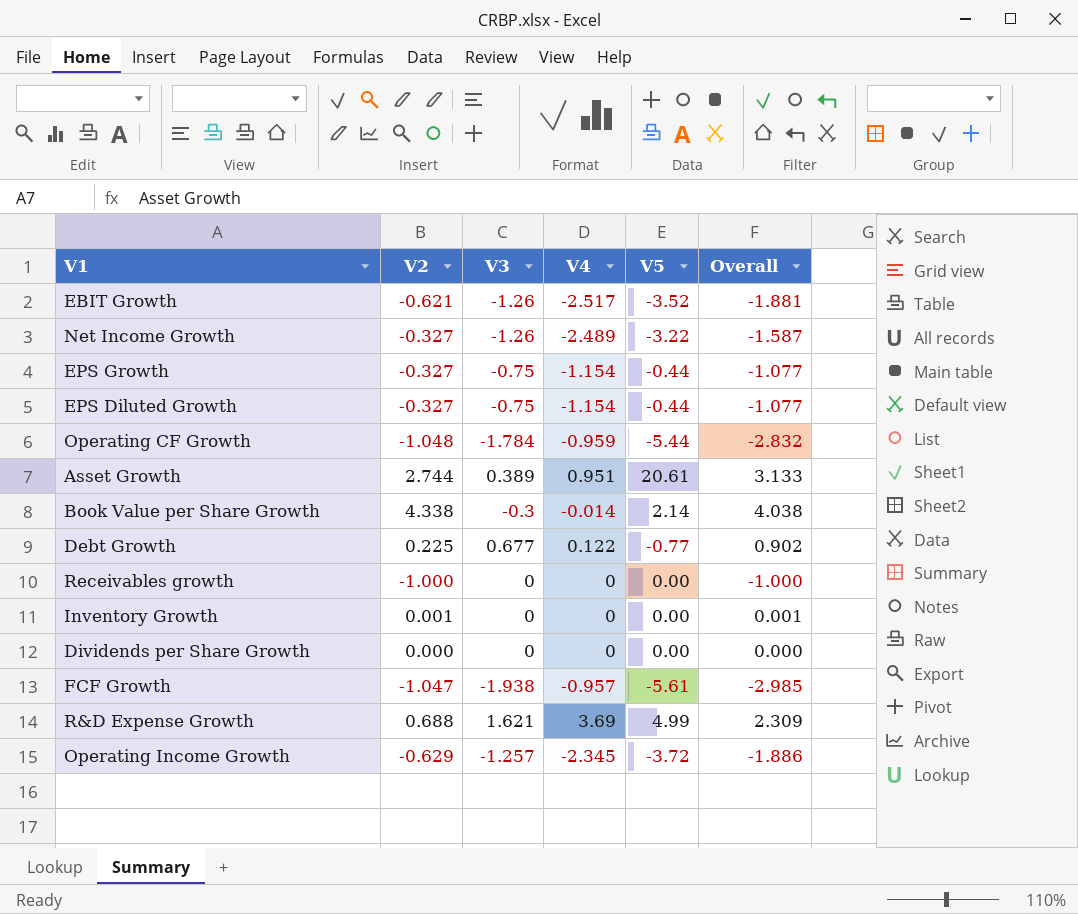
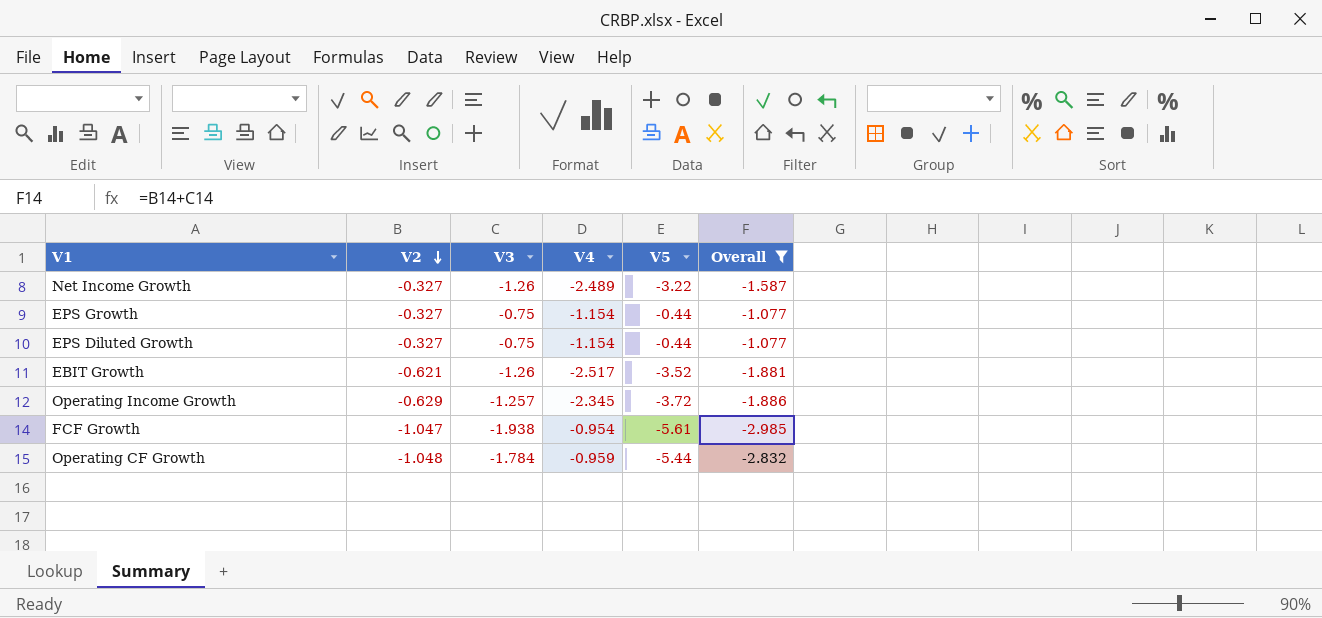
filter: none -> Overall <= -1.077
row order: none -> V2 descending
FCF Growth | V4: -0.957 -> -0.954

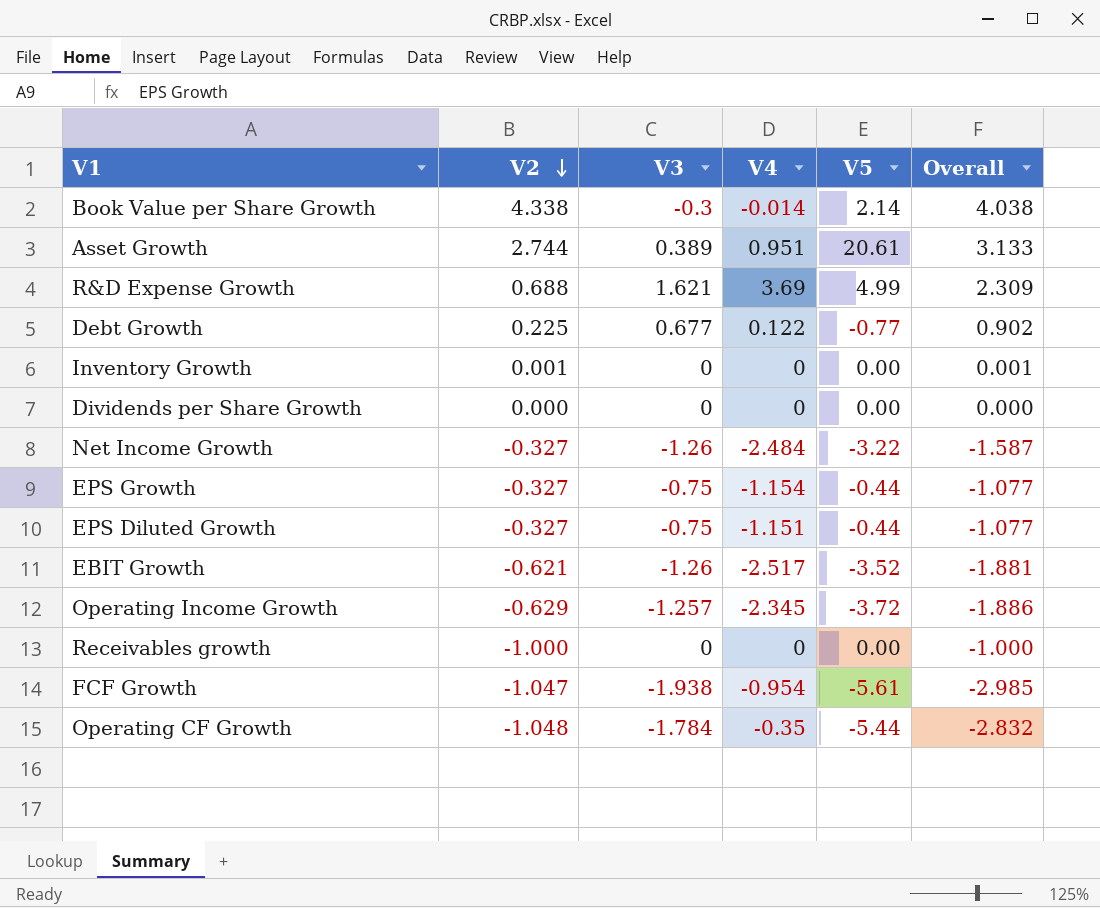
filter: Overall <= -1.077 -> none
Net Income Growth | V4: -2.489 -> -2.484
EPS Diluted Growth | V4: -1.154 -> -1.151
Operating CF Growth | V4: -0.959 -> -0.35

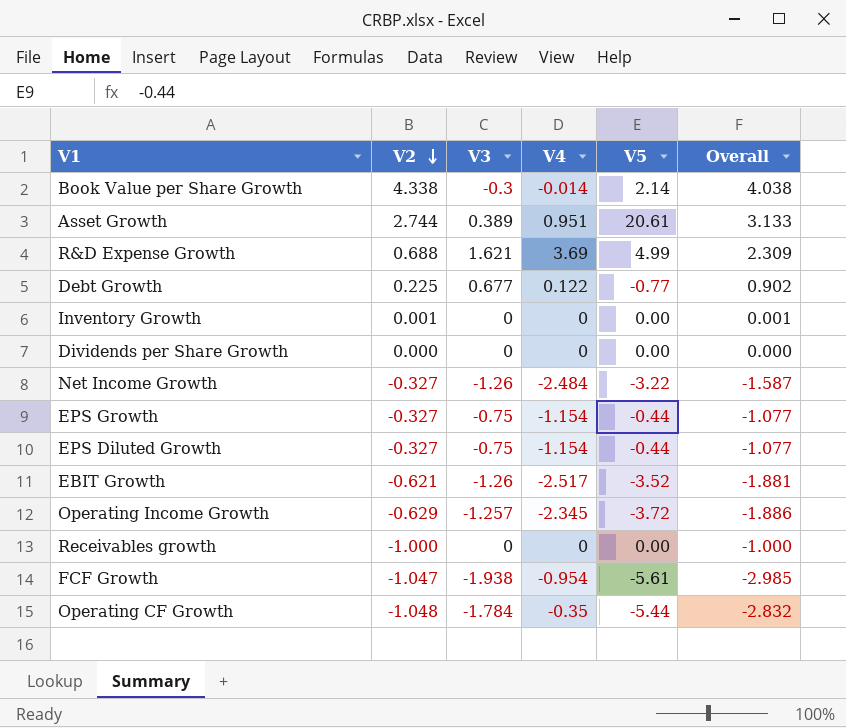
EPS Diluted Growth | V4: -1.151 -> -1.154

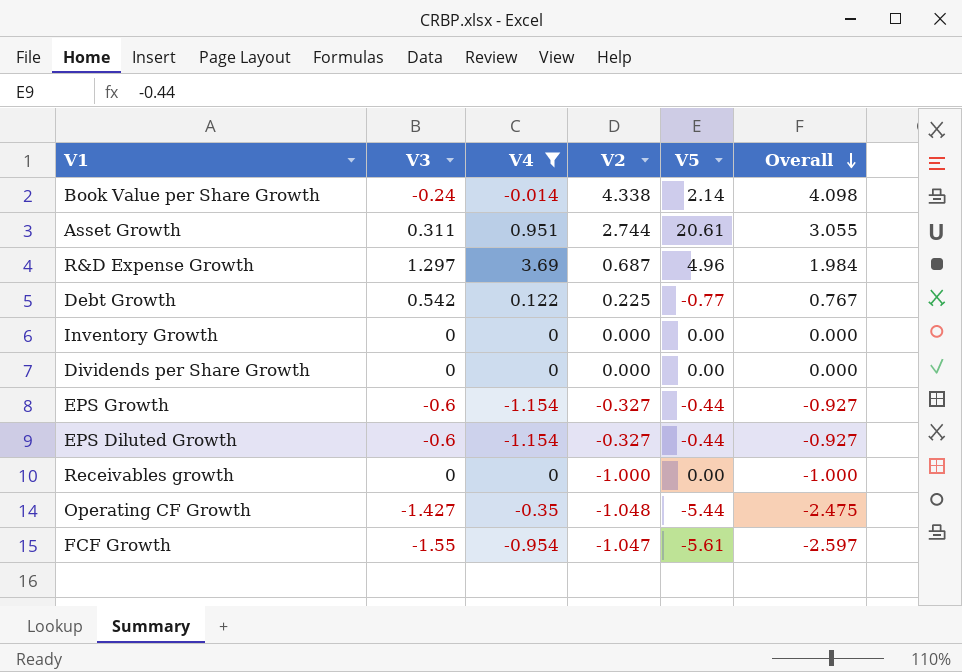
filter: none -> V4 >= -1.154
row order: V2 descending -> Overall descending
column V2 | position: 2 -> 4
Book Value per Share Growth | V3: -0.3 -> -0.24
Book Value per Share Growth | Overall: 4.038 -> 4.098
Asset Growth | V3: 0.389 -> 0.311
Asset Growth | Overall: 3.133 -> 3.055
R&D Expense Growth | V3: 1.621 -> 1.297
R&D Expense Growth | V2: 0.688 -> 0.687
R&D Expense Growth | V5: 4.99 -> 4.96
R&D Expense Growth | Overall: 2.309 -> 1.984
Debt Growth | V3: 0.677 -> 0.542
Debt Growth | Overall: 0.902 -> 0.767
Inventory Growth | V2: 0.001 -> 0.000
Inventory Growth | Overall: 0.001 -> 0.000
EPS Growth | V3: -0.75 -> -0.6
EPS Growth | Overall: -1.077 -> -0.927
EPS Diluted Growth | V3: -0.75 -> -0.6
EPS Diluted Growth | Overall: -1.077 -> -0.927
Operating CF Growth | V3: -1.784 -> -1.427
Operating CF Growth | Overall: -2.832 -> -2.475
FCF Growth | V3: -1.938 -> -1.55
FCF Growth | Overall: -2.985 -> -2.597

